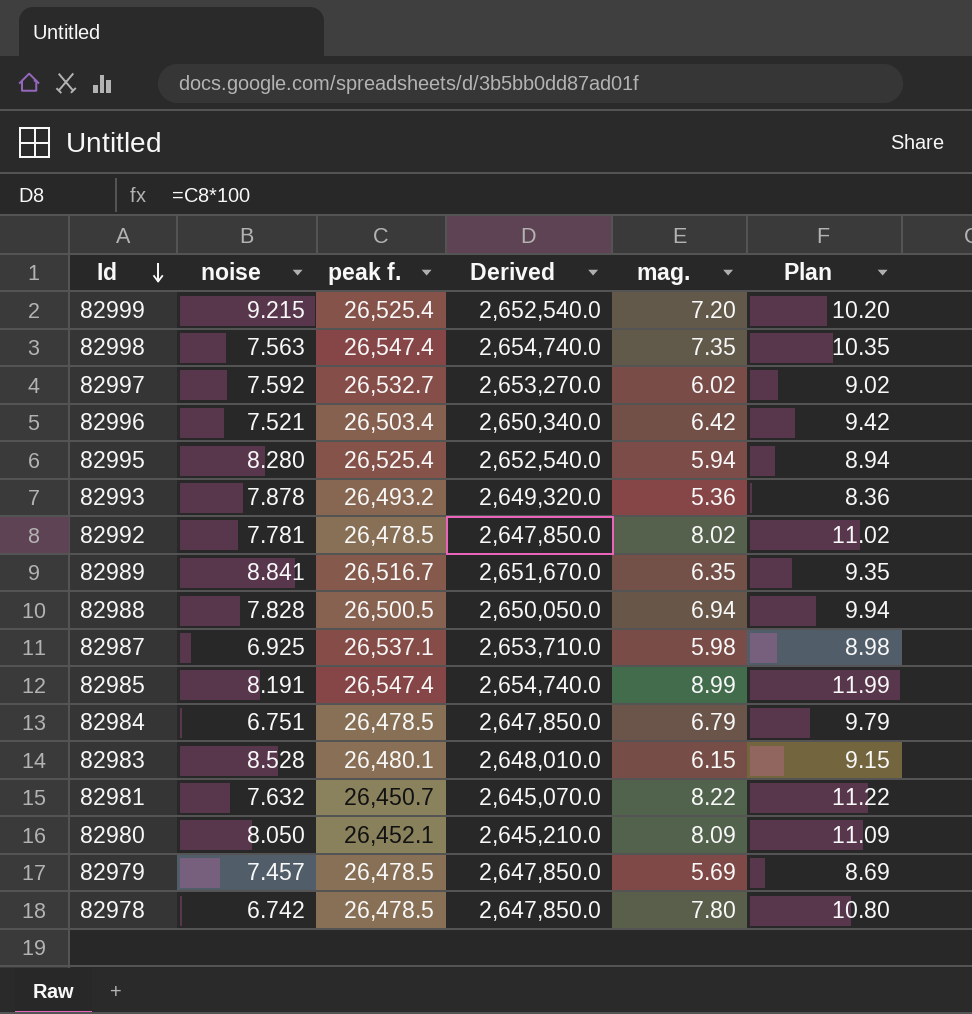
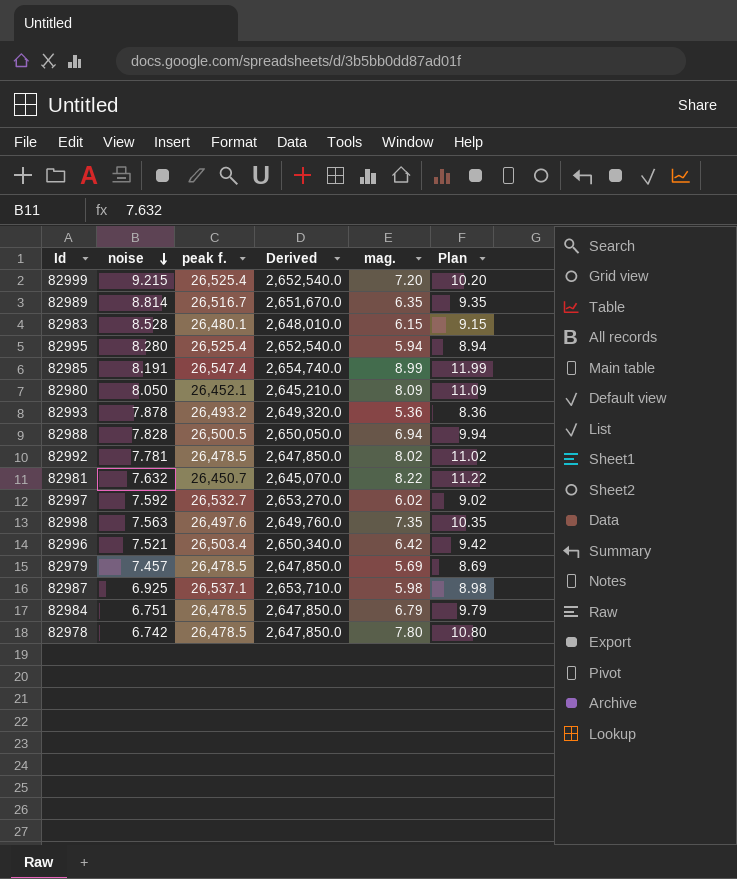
row order: Id descending -> noise descending
82989 | noise: 8.841 -> 8.814
82998 | peak f.: 26,547.4 -> 26,497.6
82998 | Derived: 2,654,740.0 -> 2,649,760.0

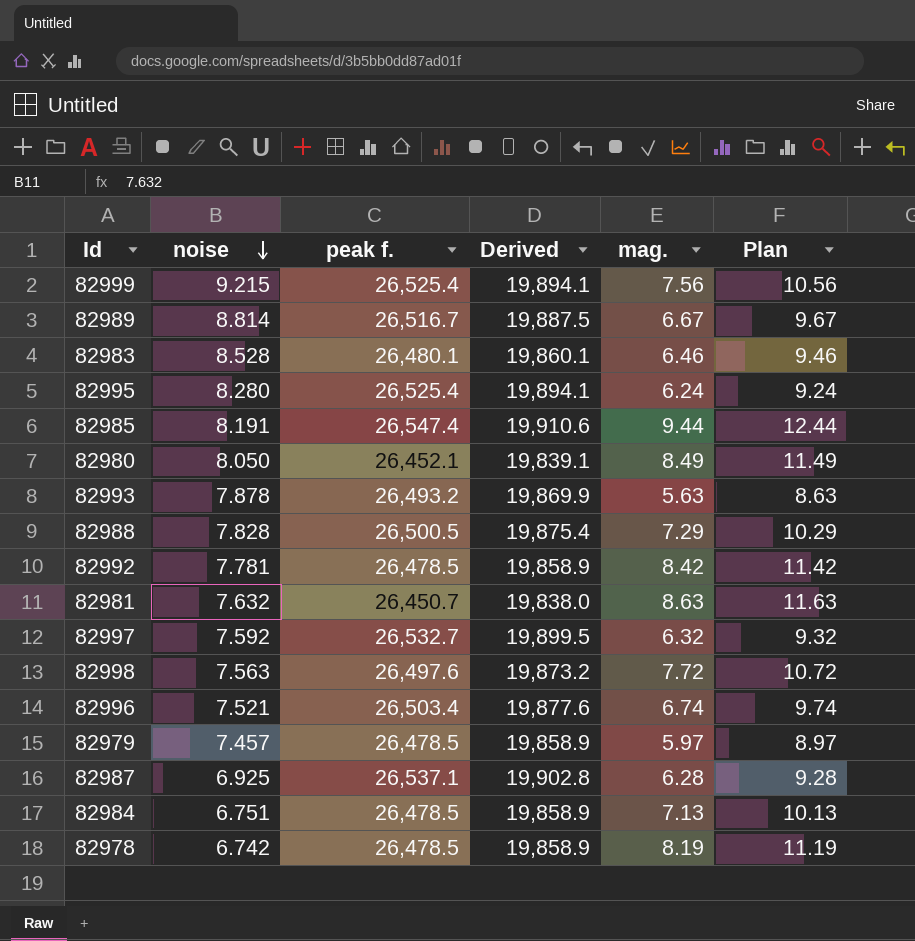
column Derived | formula: [peak f.] * 100 -> [peak f.] * 0.75
82999 | mag.: 7.20 -> 7.56
82999 | Plan: 10.20 -> 10.56
82989 | mag.: 6.35 -> 6.67
82989 | Plan: 9.35 -> 9.67
82983 | mag.: 6.15 -> 6.46
82983 | Plan: 9.15 -> 9.46
82995 | mag.: 5.94 -> 6.24
82995 | Plan: 8.94 -> 9.24
82985 | mag.: 8.99 -> 9.44
82985 | Plan: 11.99 -> 12.44
82980 | mag.: 8.09 -> 8.49
82980 | Plan: 11.09 -> 11.49
82993 | mag.: 5.36 -> 5.63
82993 | Plan: 8.36 -> 8.63
82988 | mag.: 6.94 -> 7.29
82988 | Plan: 9.94 -> 10.29
82992 | mag.: 8.02 -> 8.42
82992 | Plan: 11.02 -> 11.42
82981 | mag.: 8.22 -> 8.63
82981 | Plan: 11.22 -> 11.63
82997 | mag.: 6.02 -> 6.32
82997 | Plan: 9.02 -> 9.32
82998 | mag.: 7.35 -> 7.72
82998 | Plan: 10.35 -> 10.72
82996 | mag.: 6.42 -> 6.74
82996 | Plan: 9.42 -> 9.74
82979 | mag.: 5.69 -> 5.97
82979 | Plan: 8.69 -> 8.97
82987 | mag.: 5.98 -> 6.28
82987 | Plan: 8.98 -> 9.28
82984 | mag.: 6.79 -> 7.13
82984 | Plan: 9.79 -> 10.13
82978 | mag.: 7.80 -> 8.19
82978 | Plan: 10.80 -> 11.19

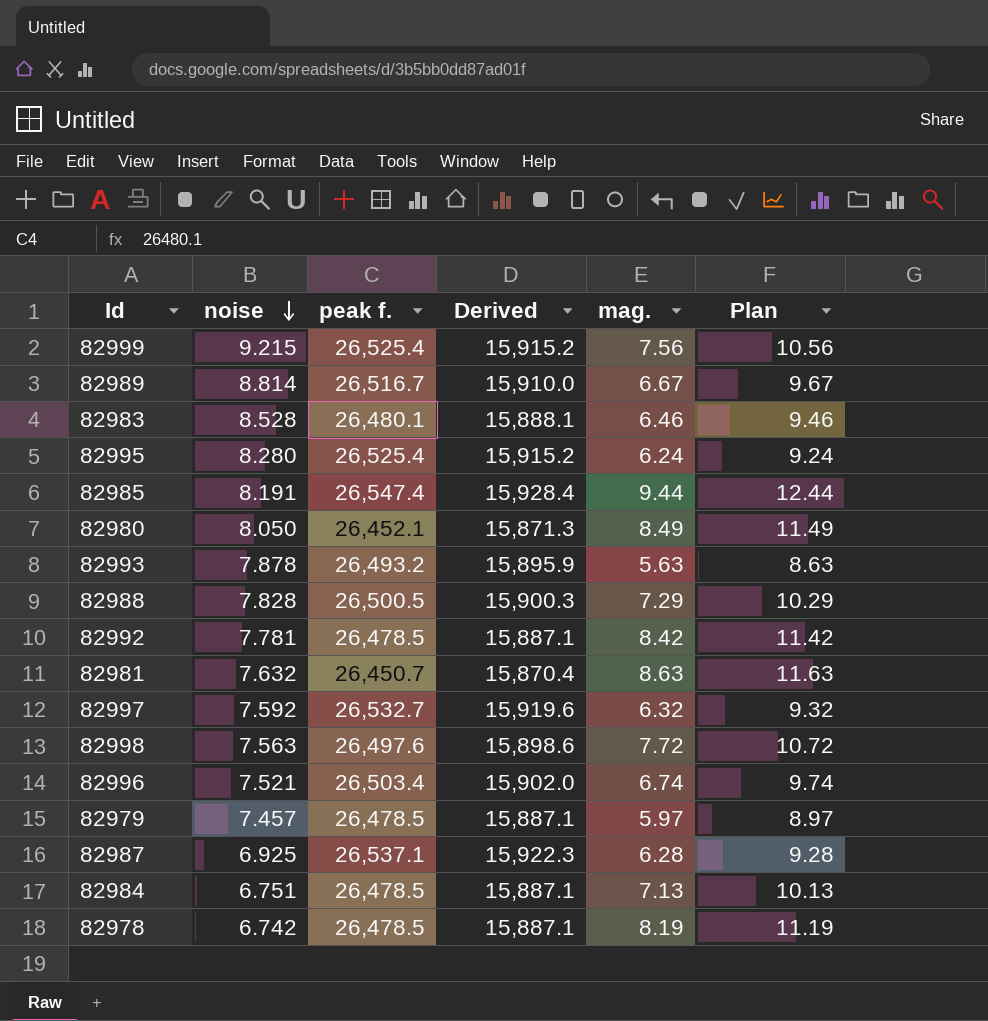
column Derived | formula: [peak f.] * 0.75 -> [peak f.] * 0.6

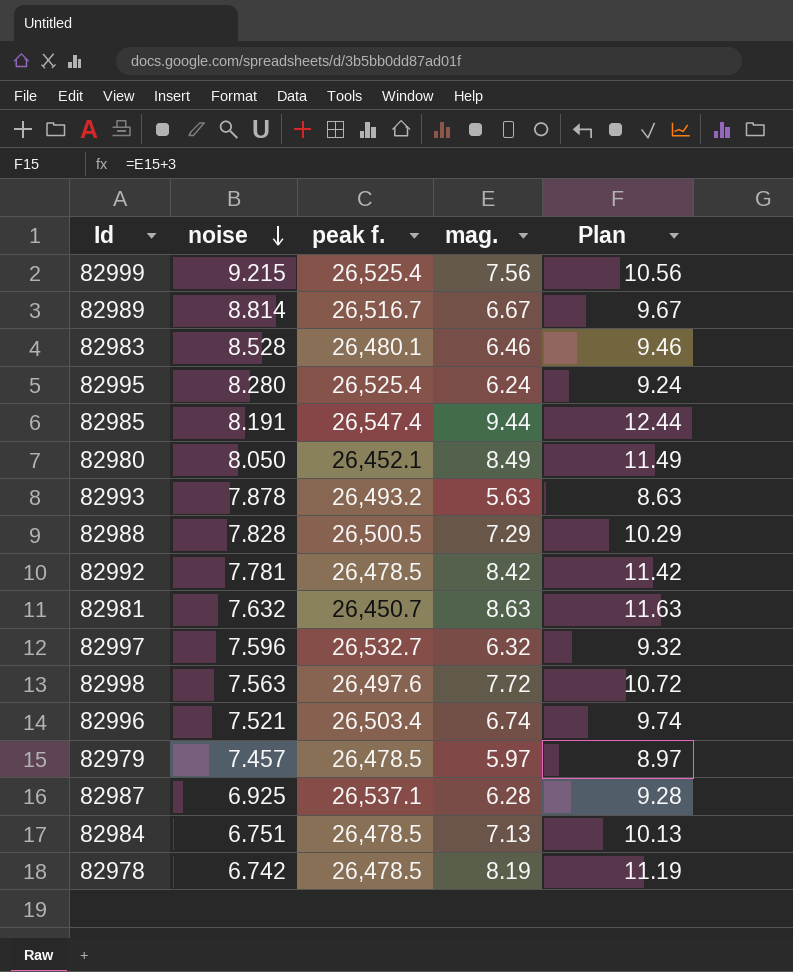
column Derived | formula: [peak f.] * 0.6 -> none
82997 | noise: 7.592 -> 7.596

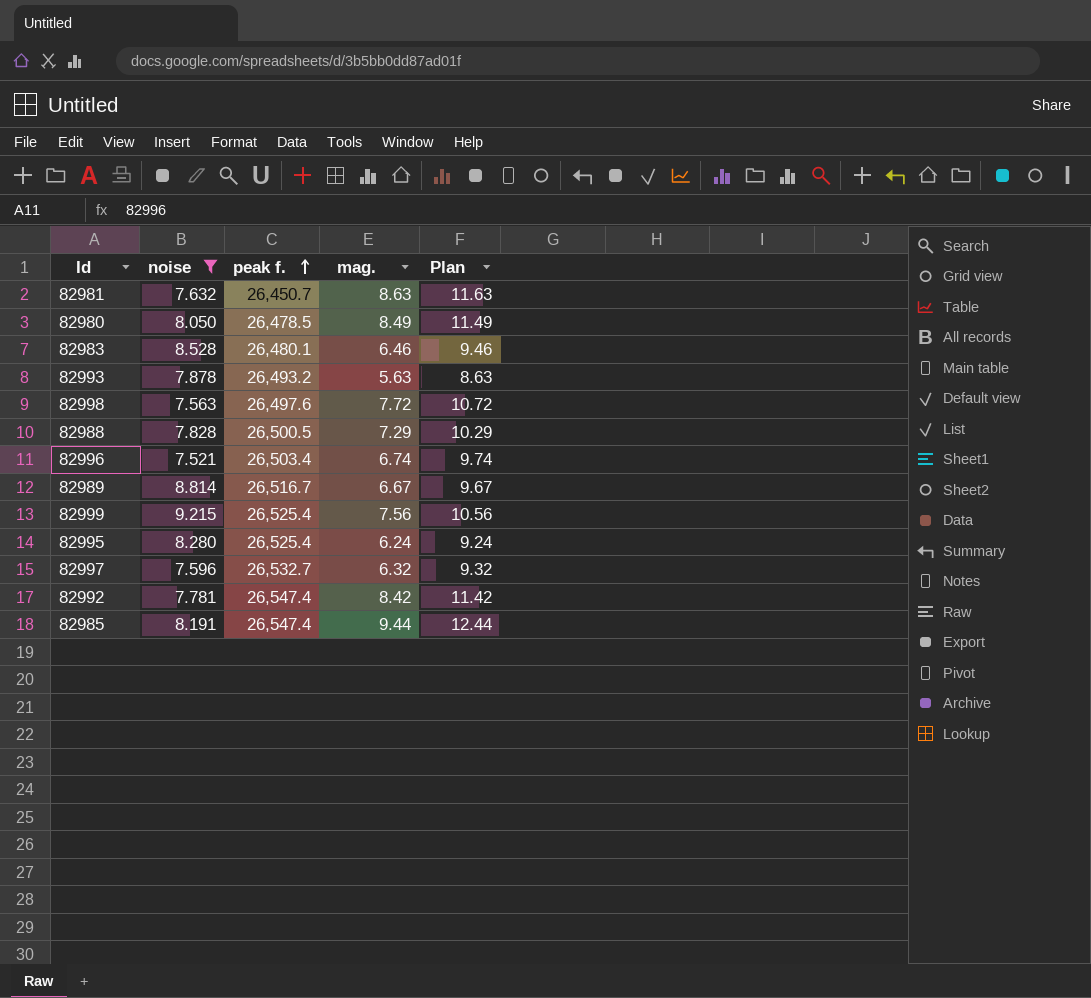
filter: none -> noise >= 7.521
row order: noise descending -> peak f. ascending
82980 | peak f.: 26,452.1 -> 26,478.5
82992 | peak f.: 26,478.5 -> 26,547.4

